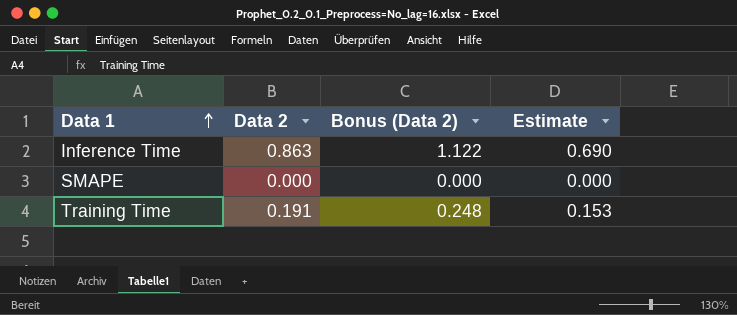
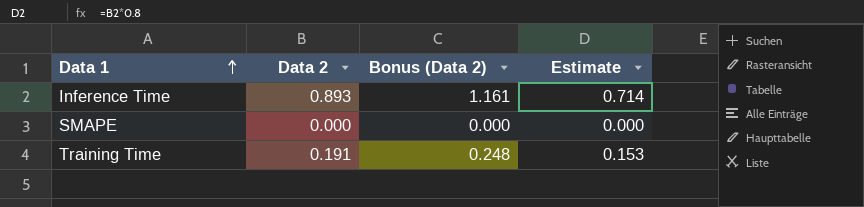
Inference Time | Data 2: 0.863 -> 0.893
Inference Time | Bonus (Data 2): 1.122 -> 1.161
Inference Time | Estimate: 0.690 -> 0.714

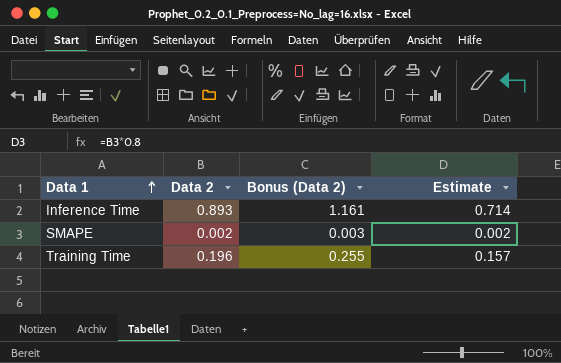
SMAPE | Data 2: 0.000 -> 0.002
SMAPE | Bonus (Data 2): 0.000 -> 0.003
SMAPE | Estimate: 0.000 -> 0.002
Training Time | Data 2: 0.191 -> 0.196
Training Time | Bonus (Data 2): 0.248 -> 0.255
Training Time | Estimate: 0.153 -> 0.157

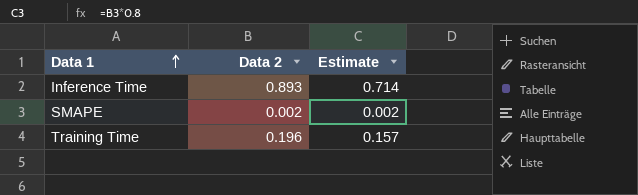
column Bonus (Data 2) | formula: [Data 2] * 1.3 -> none

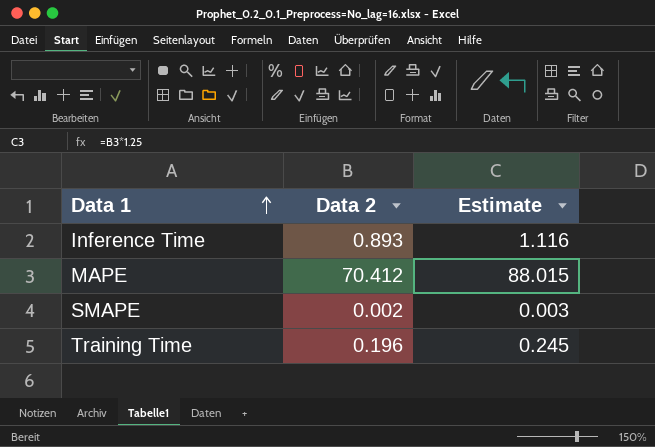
column Estimate | formula: [Data 2] * 0.8 -> [Data 2] * 1.25
row MAPE: none -> 70.412 | 88.015

